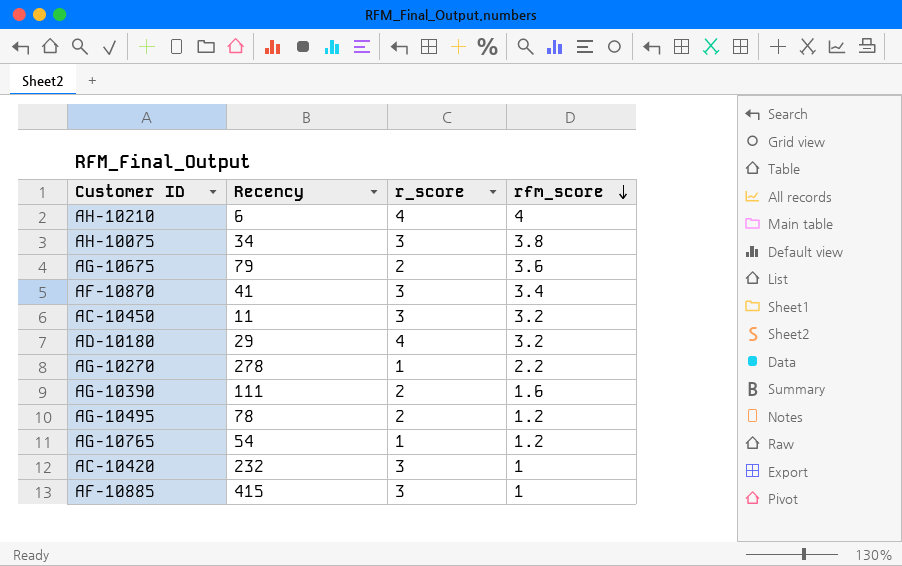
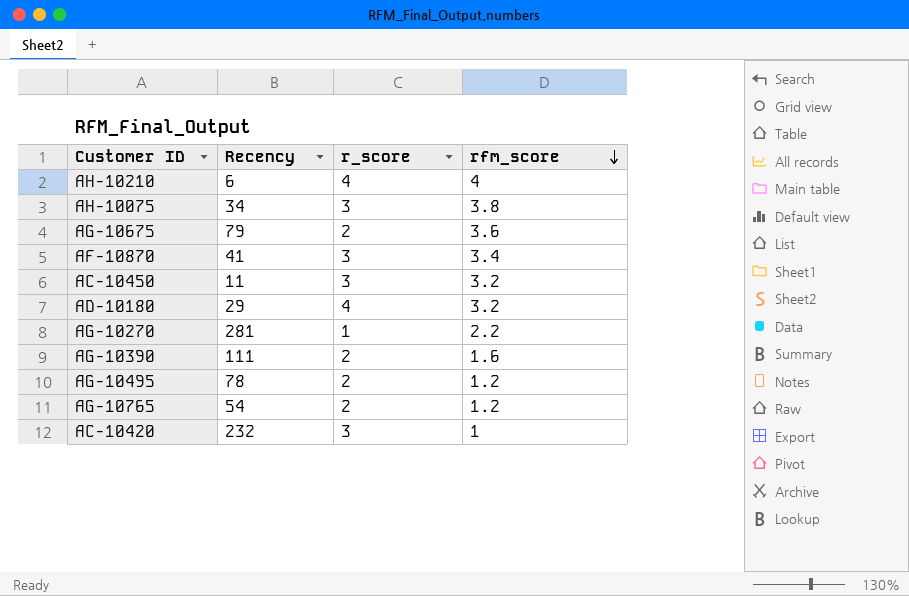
row AF-10885: 415 | 3 | 1 -> none
AG-10270 | Recency: 278 -> 281
AG-10765 | r_score: 1 -> 2

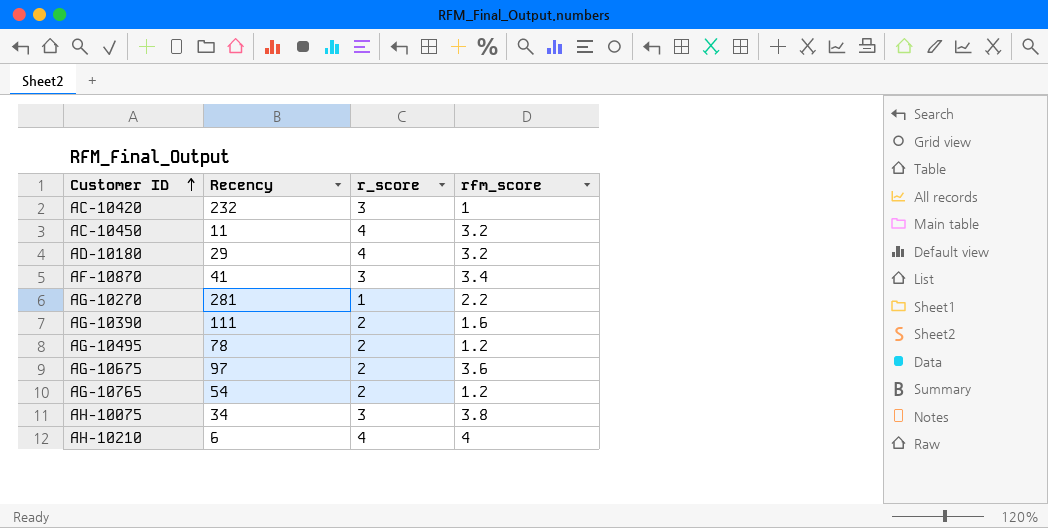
row order: rfm_score descending -> Customer ID ascending
AC-10450 | r_score: 3 -> 4
AG-10675 | Recency: 79 -> 97

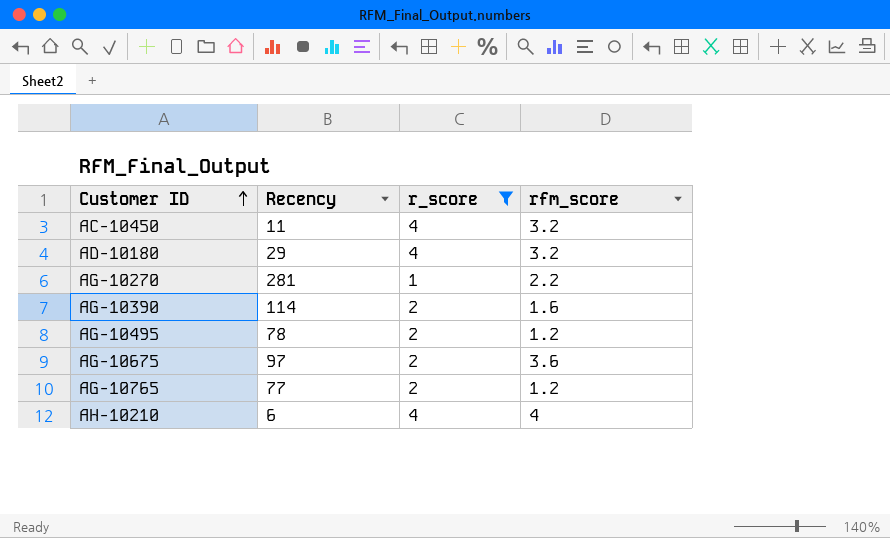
filter: none -> r_score != 3
AG-10390 | Recency: 111 -> 114
AG-10765 | Recency: 54 -> 77

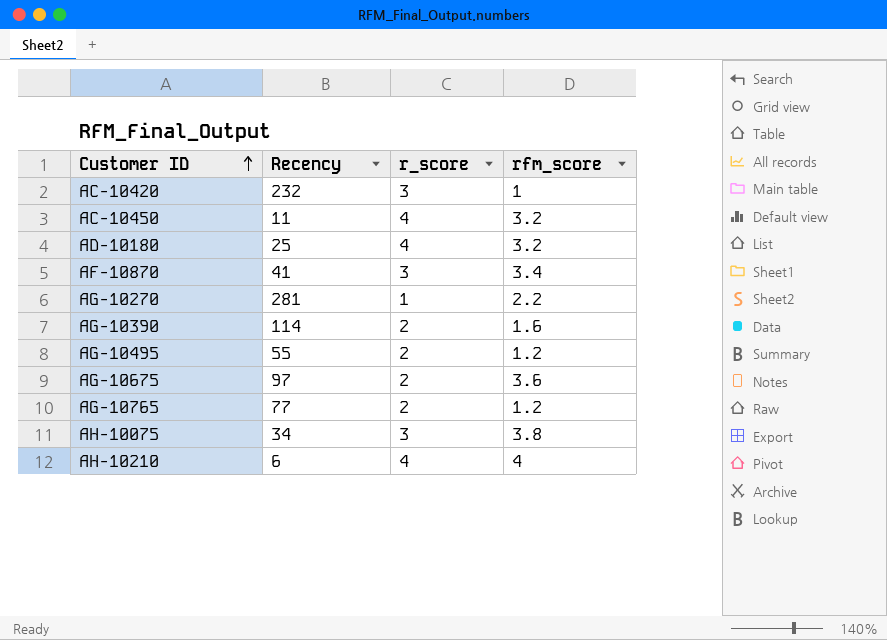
filter: r_score != 3 -> none
AD-10180 | Recency: 29 -> 25
AG-10495 | Recency: 78 -> 55

